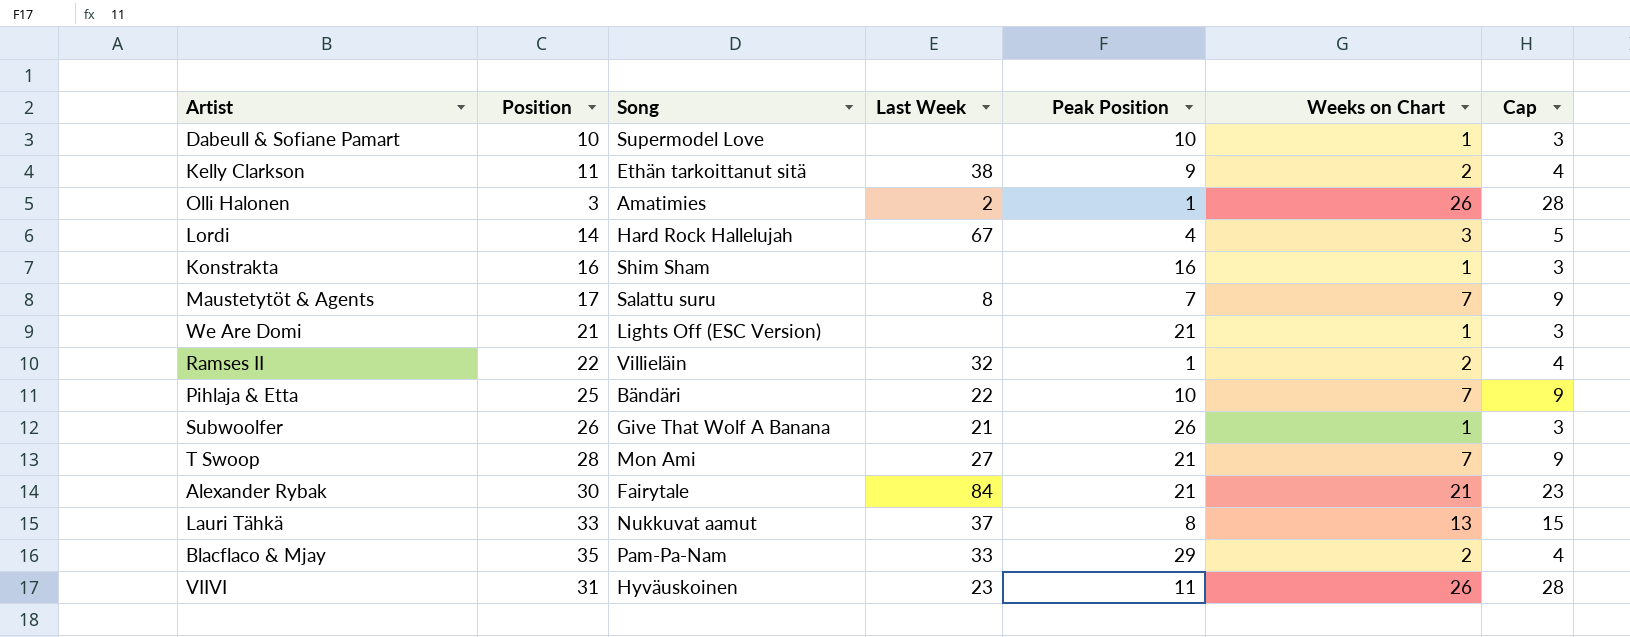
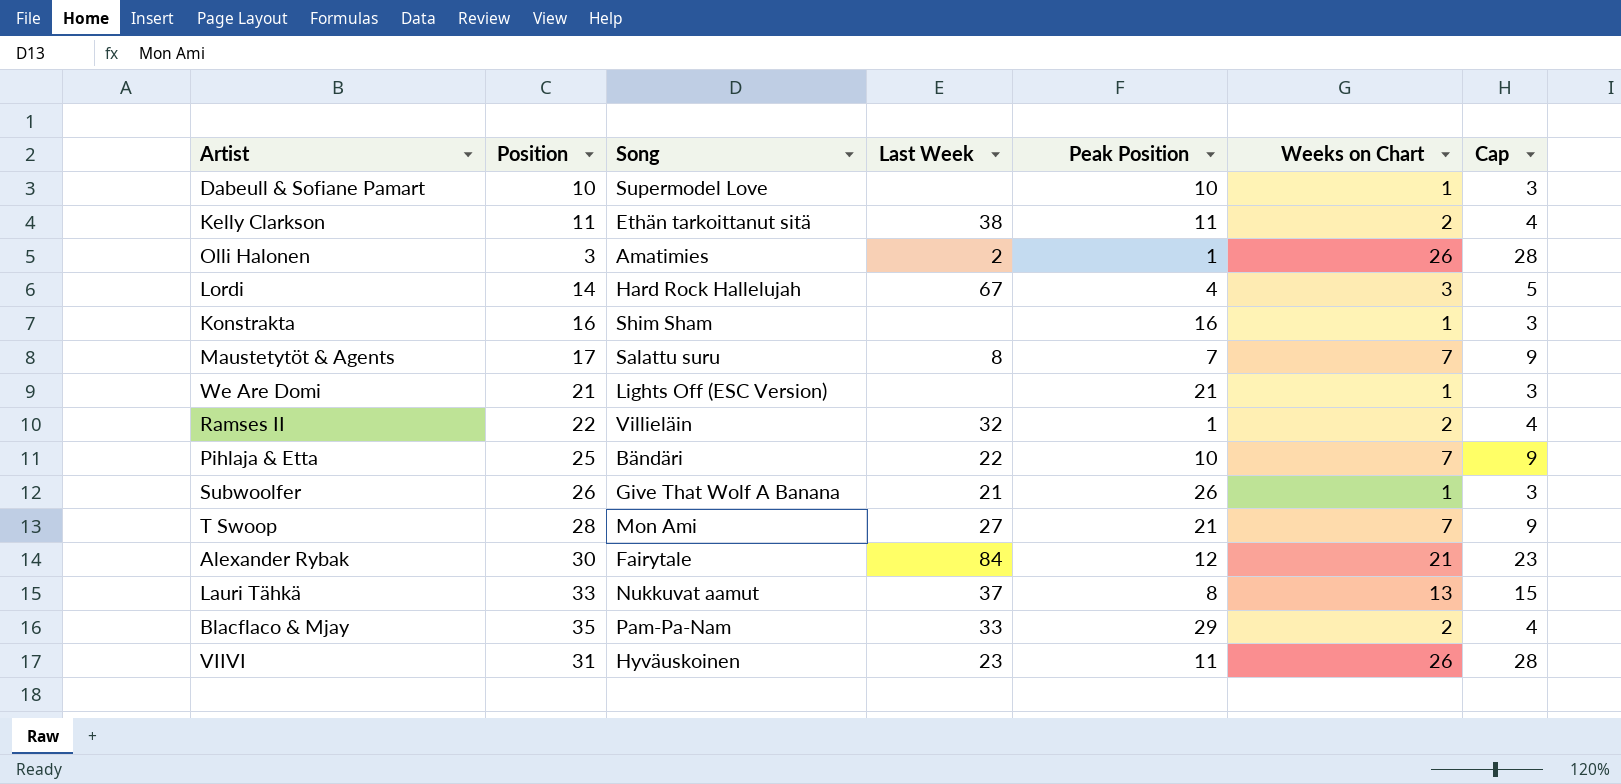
Kelly Clarkson | Peak Position: 9 -> 11
Alexander Rybak | Peak Position: 21 -> 12

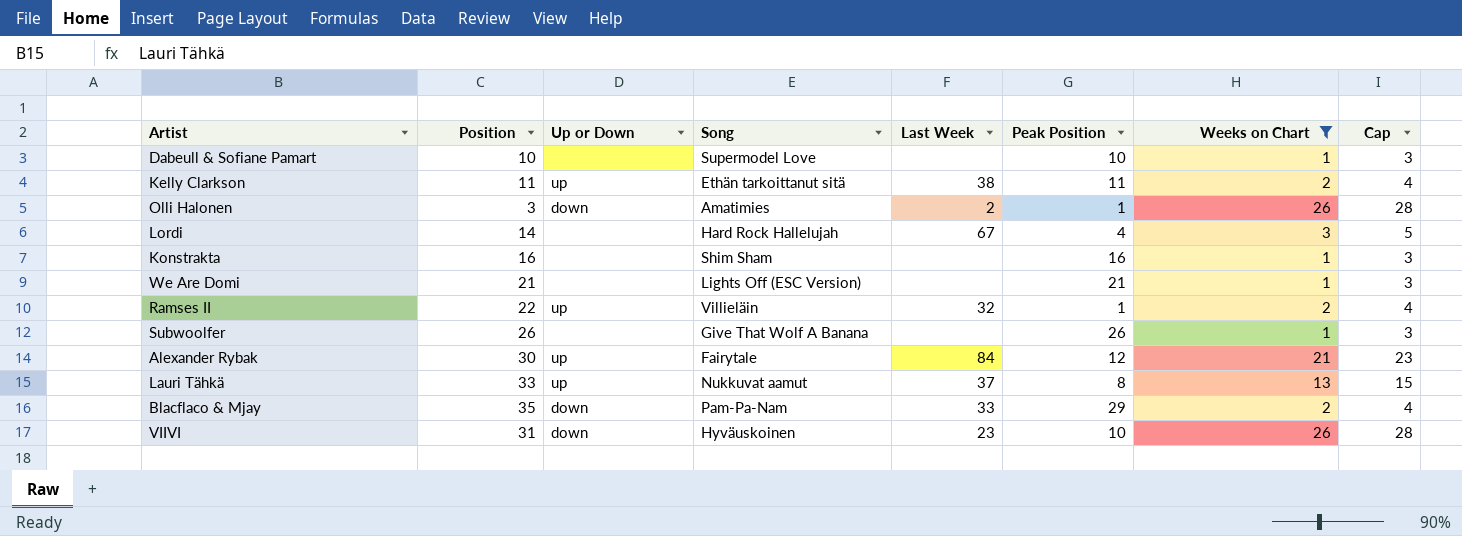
filter: none -> Weeks on Chart != 7
column Up or Down | position: none -> 3
Subwoolfer | Last Week: 21 -> none
VIIVI | Peak Position: 11 -> 10

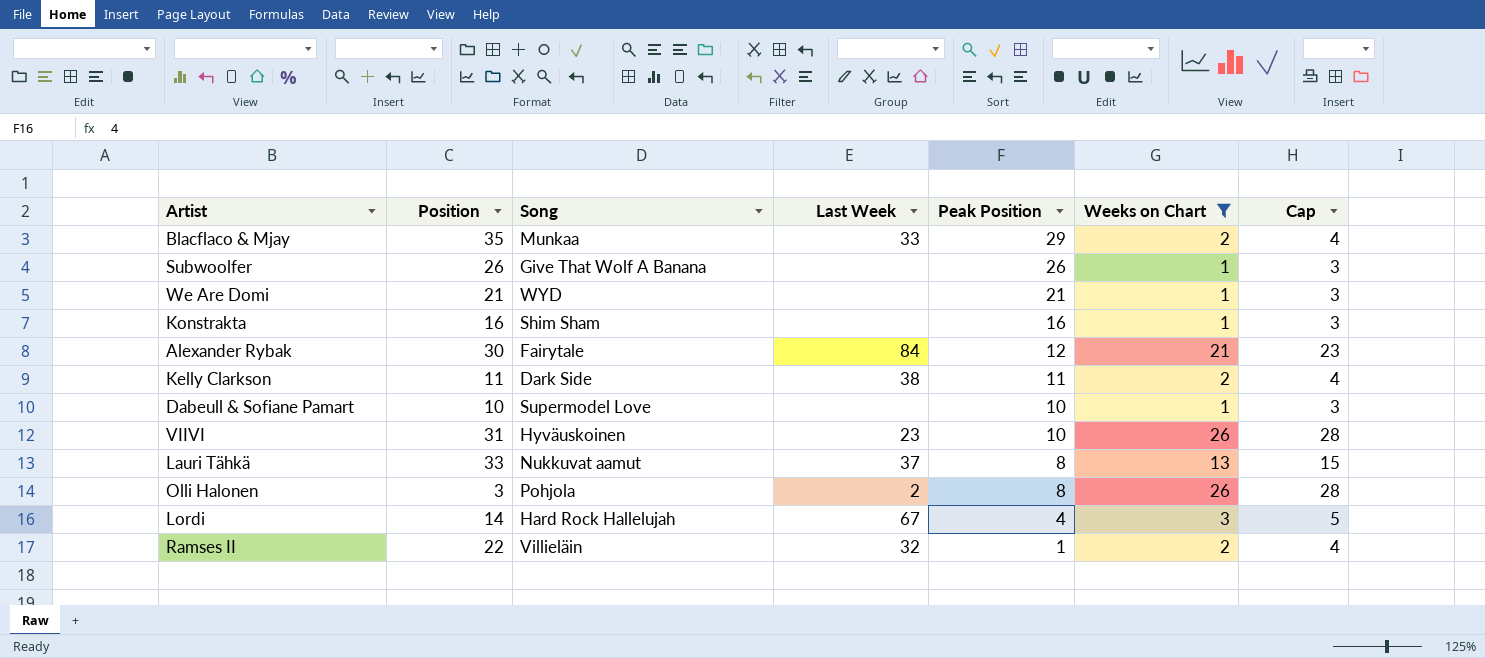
row order: none -> Peak Position descending
column Up or Down | position: 3 -> none
Blacflaco & Mjay | Song: Pam-Pa-Nam -> Munkaa
We Are Domi | Song: Lights Off (ESC Version) -> WYD
Kelly Clarkson | Song: Ethän tarkoittanut sitä -> Dark Side
Olli Halonen | Song: Amatimies -> Pohjola
Olli Halonen | Peak Position: 1 -> 8

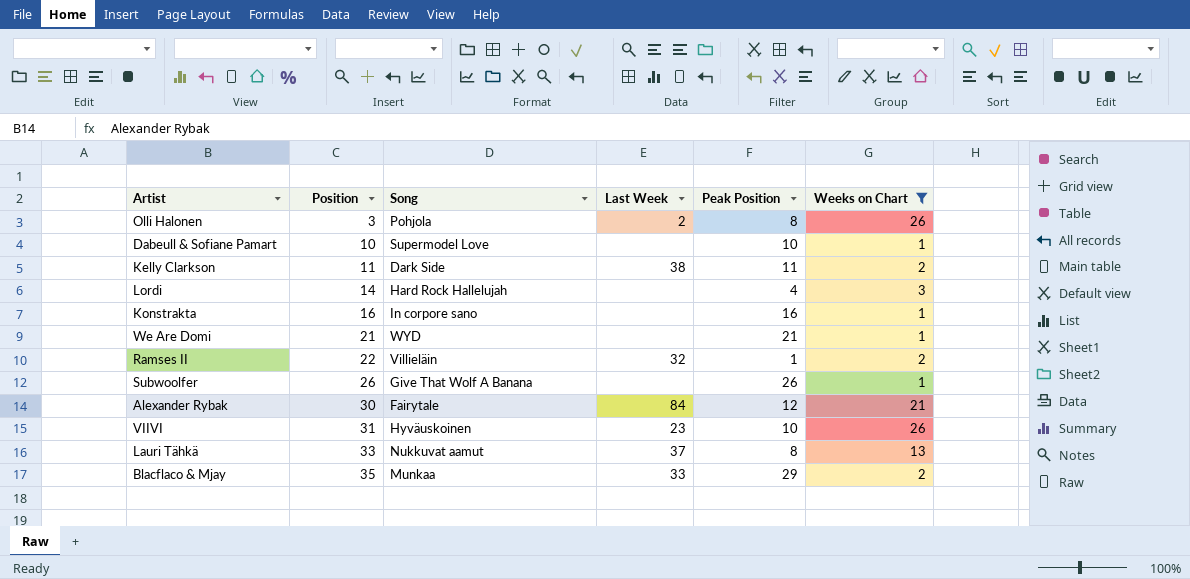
row order: Peak Position descending -> Position ascending
column Cap | formula: [Weeks on Chart] + 2 -> none
Lordi | Last Week: 67 -> none
Konstrakta | Song: Shim Sham -> In corpore sano

